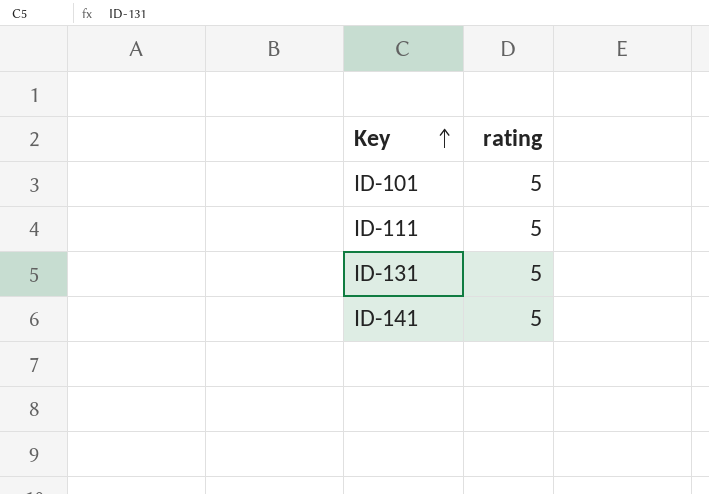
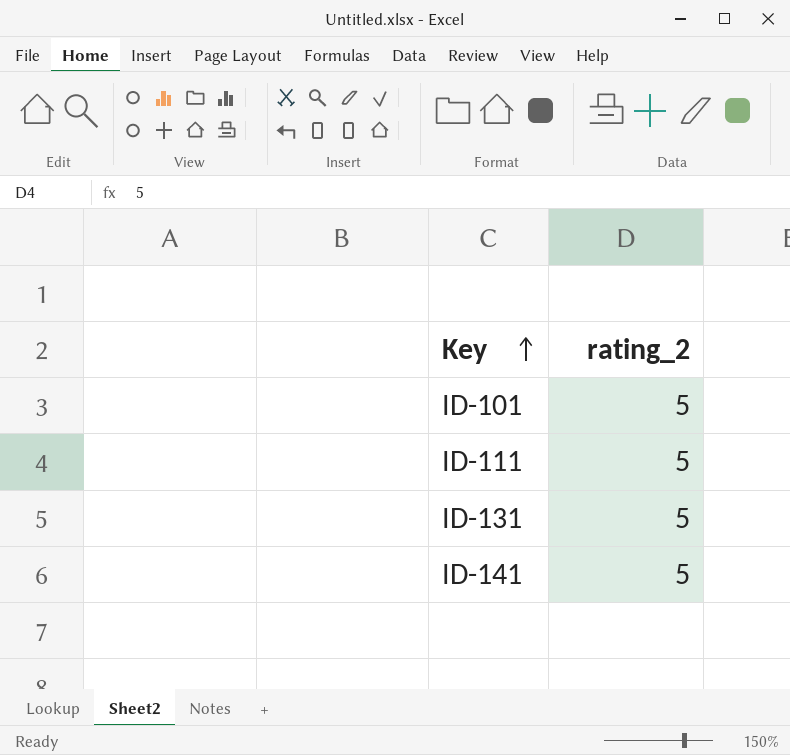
column name: rating -> rating_2

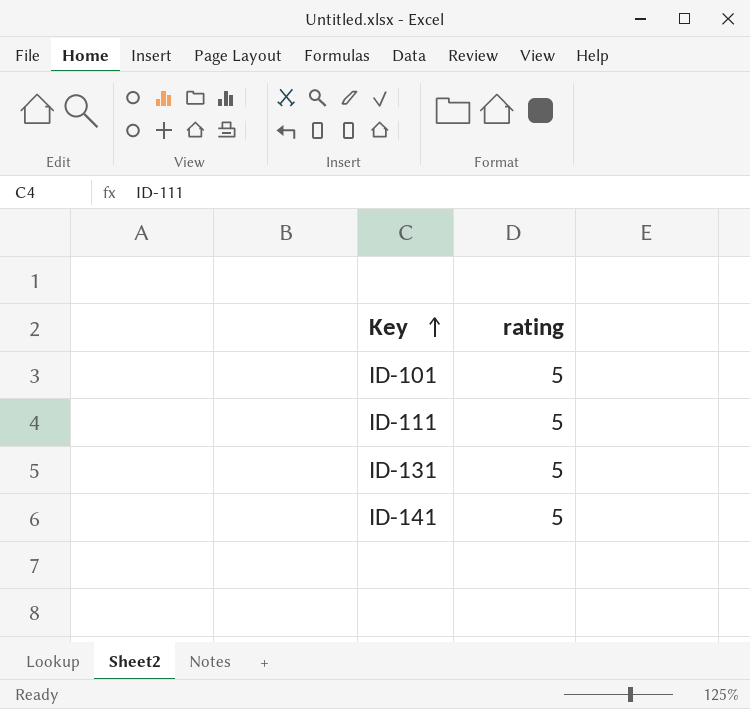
column name: rating_2 -> rating

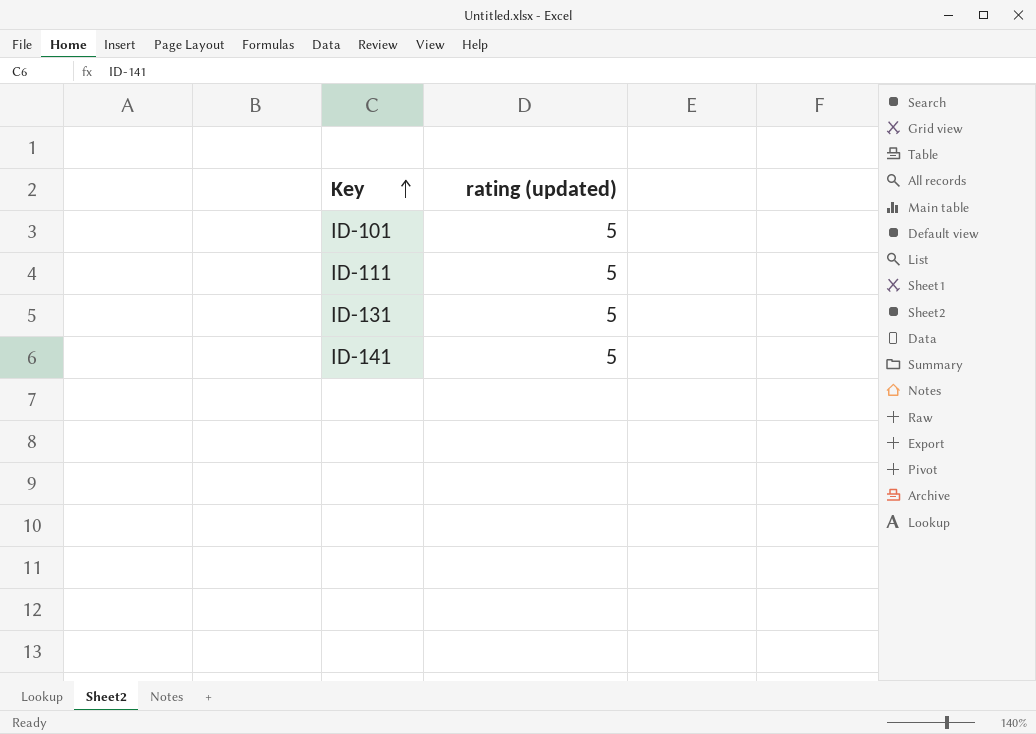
column name: rating -> rating (updated)

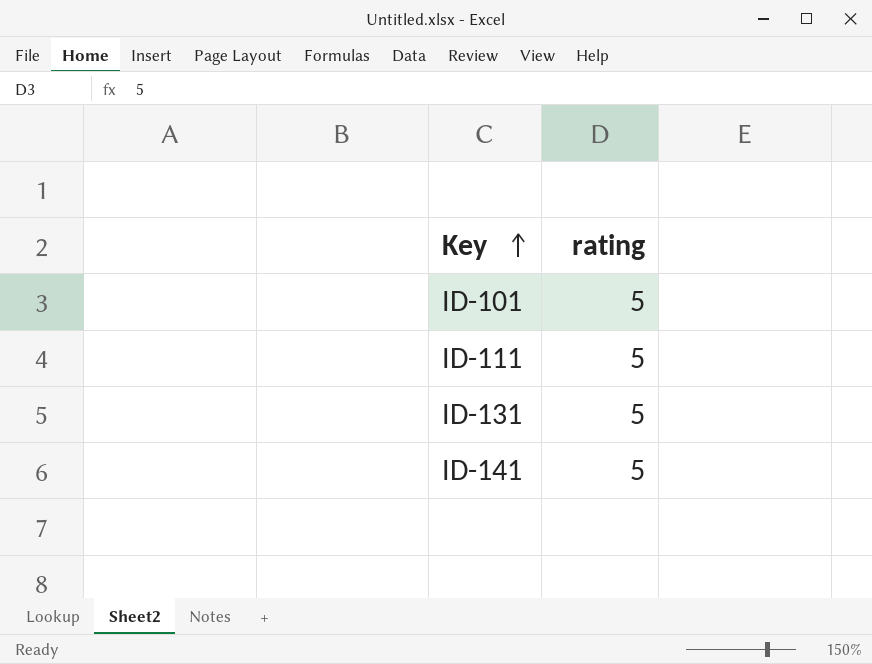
column name: rating (updated) -> rating

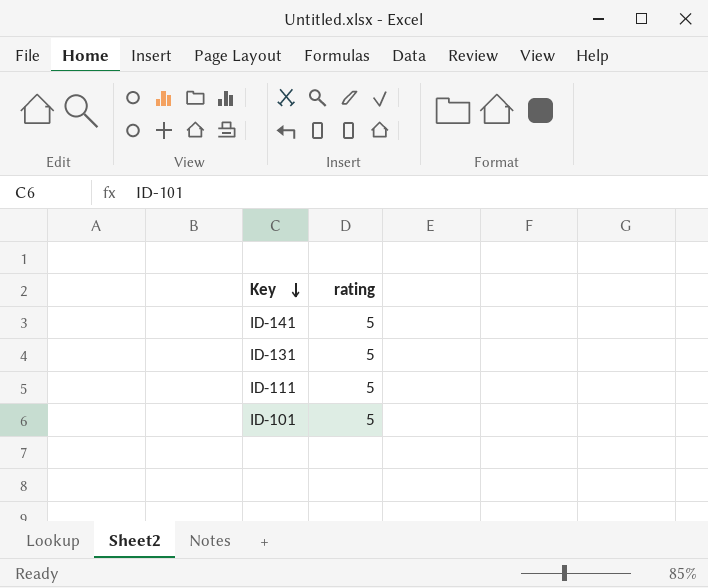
row order: Key ascending -> Key descending

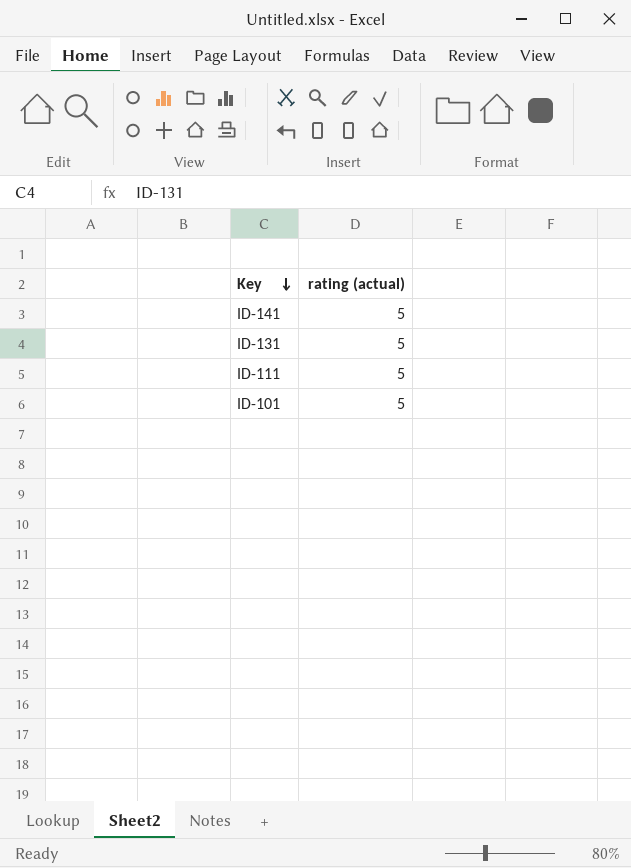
column name: rating -> rating (actual)

